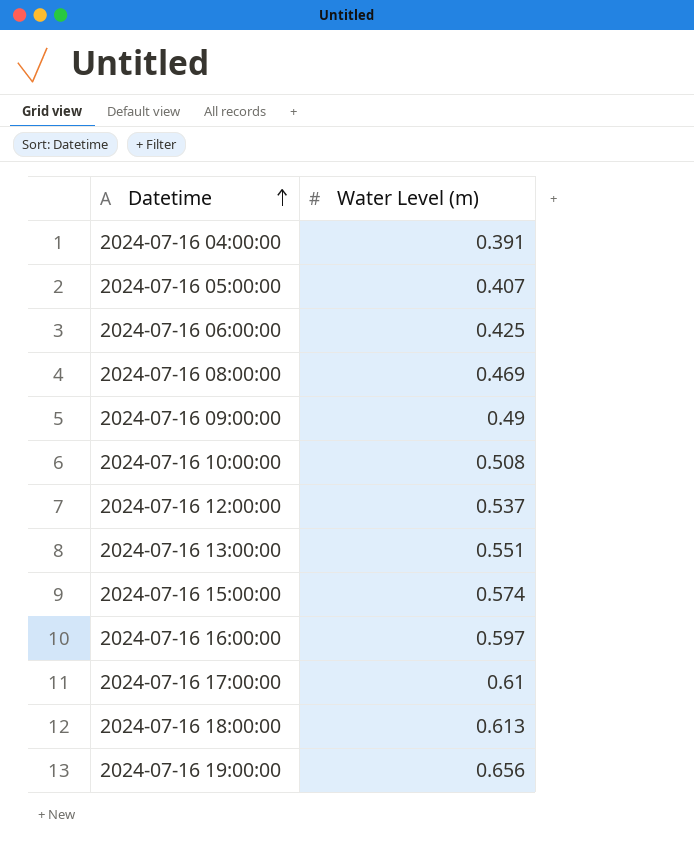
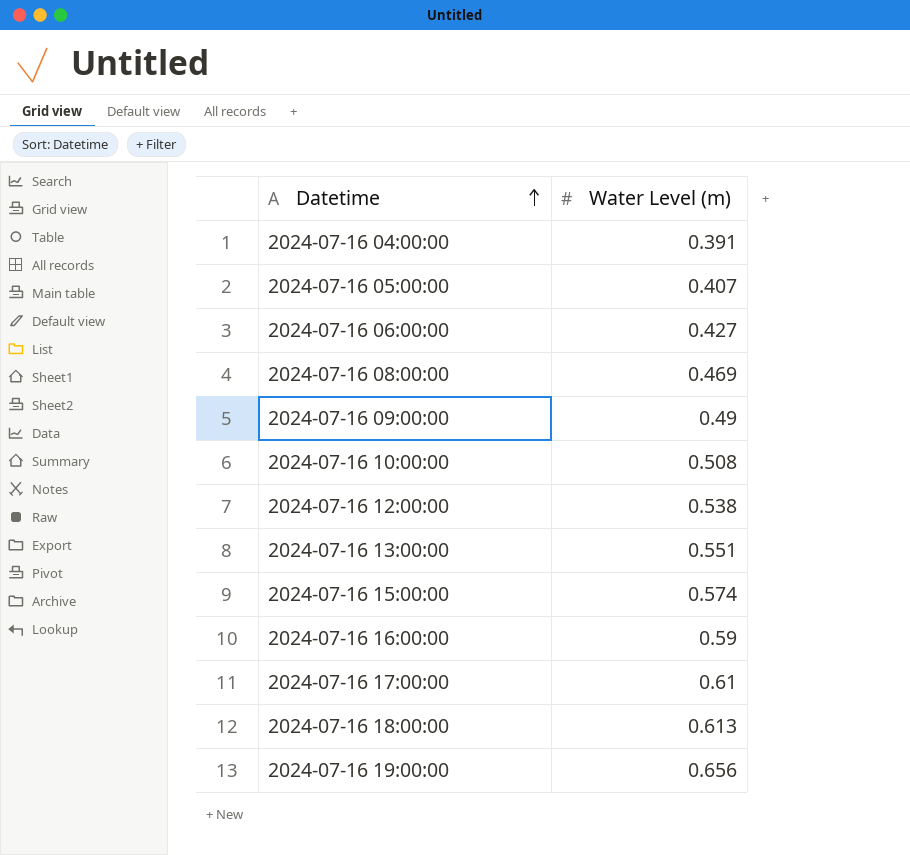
2024-07-16 06:00:00 | Water Level (m): 0.425 -> 0.427
2024-07-16 12:00:00 | Water Level (m): 0.537 -> 0.538
2024-07-16 16:00:00 | Water Level (m): 0.597 -> 0.59

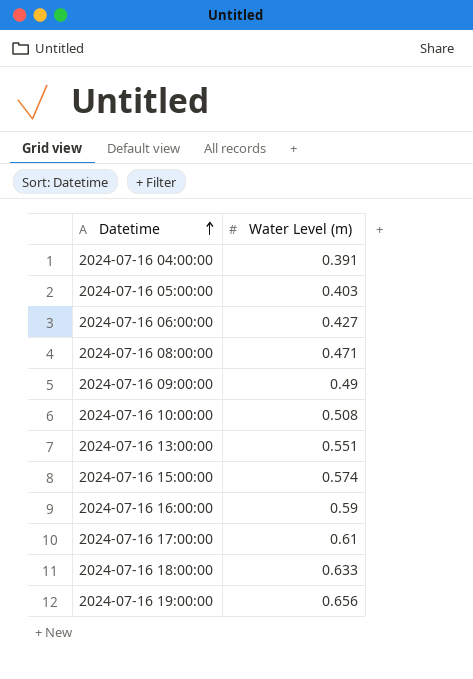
row 2024-07-16 12:00:00: 0.538 -> none
2024-07-16 05:00:00 | Water Level (m): 0.407 -> 0.403
2024-07-16 08:00:00 | Water Level (m): 0.469 -> 0.471
2024-07-16 18:00:00 | Water Level (m): 0.613 -> 0.633

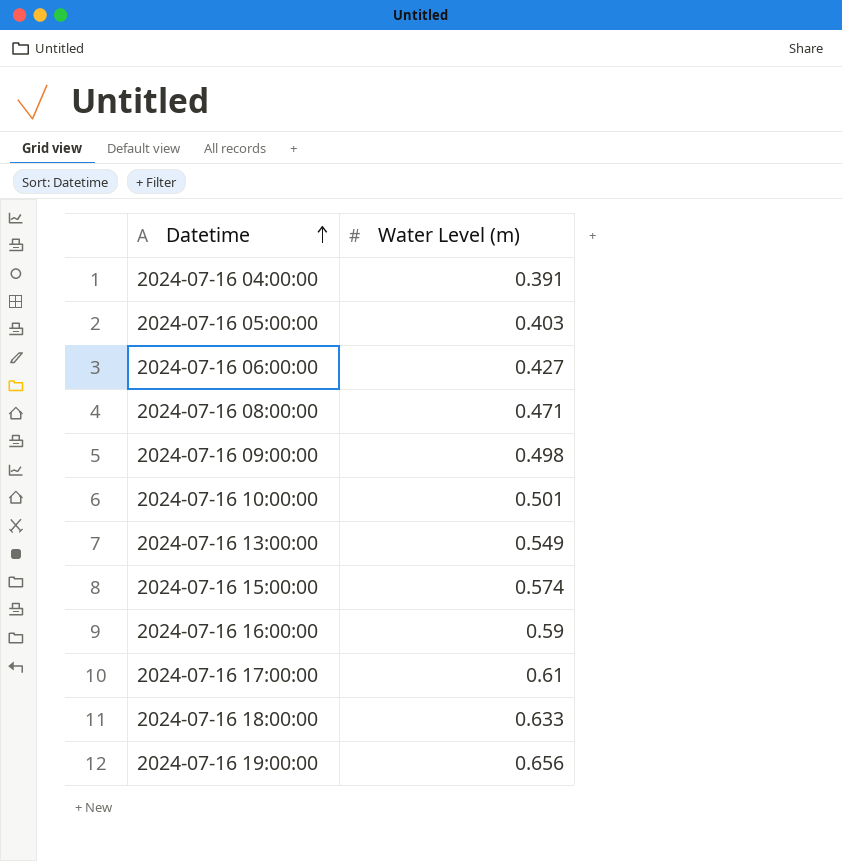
2024-07-16 09:00:00 | Water Level (m): 0.49 -> 0.498
2024-07-16 10:00:00 | Water Level (m): 0.508 -> 0.501
2024-07-16 13:00:00 | Water Level (m): 0.551 -> 0.549

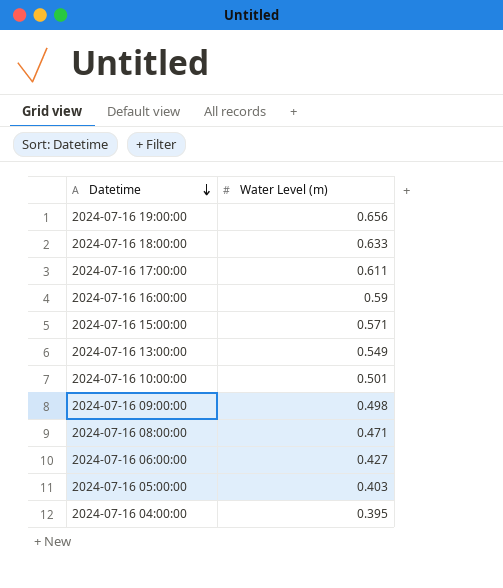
row order: Datetime ascending -> Datetime descending
2024-07-16 17:00:00 | Water Level (m): 0.61 -> 0.611
2024-07-16 15:00:00 | Water Level (m): 0.574 -> 0.571
2024-07-16 04:00:00 | Water Level (m): 0.391 -> 0.395

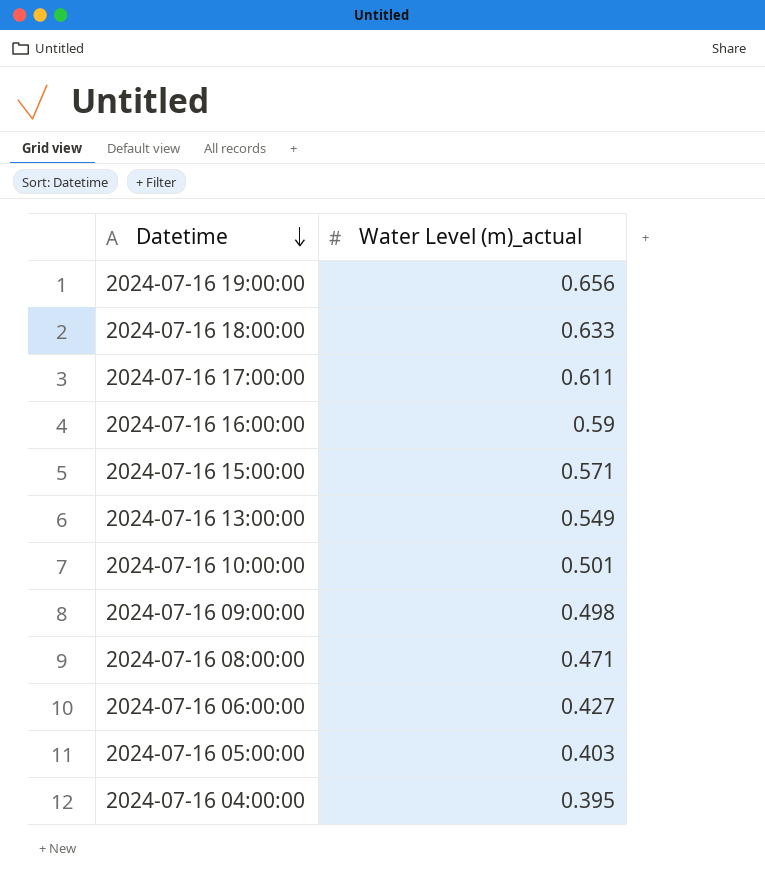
column name: Water Level (m) -> Water Level (m)_actual

